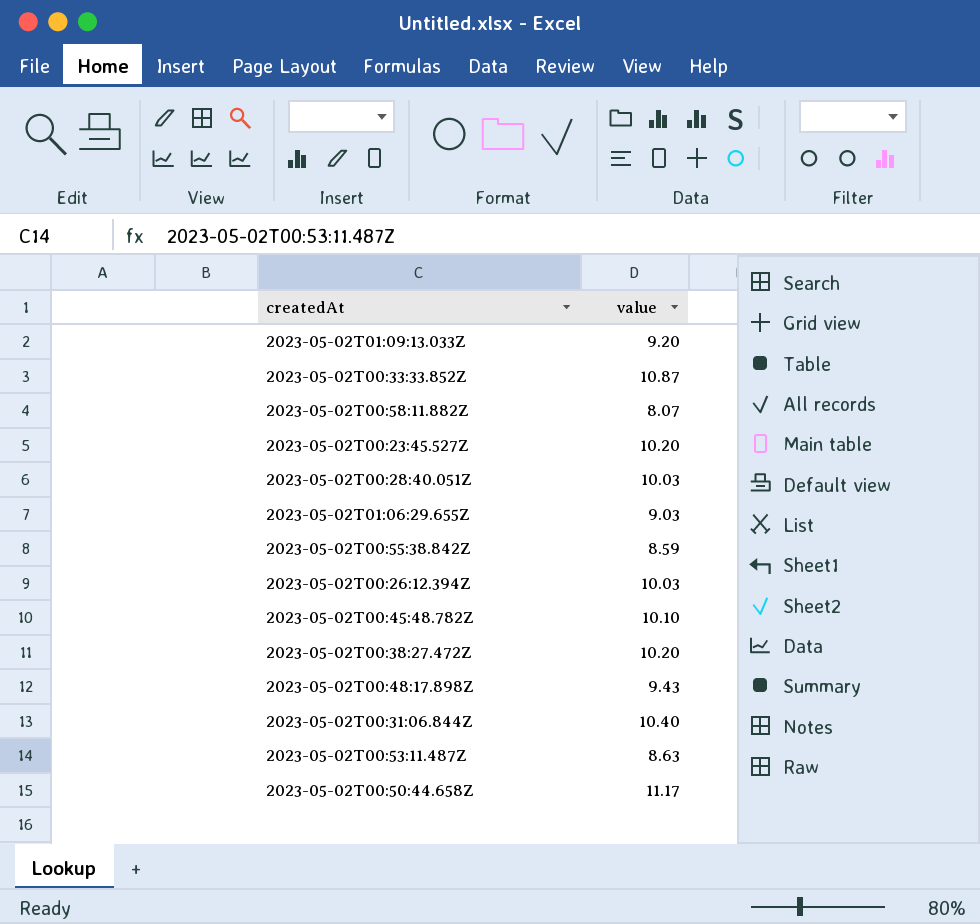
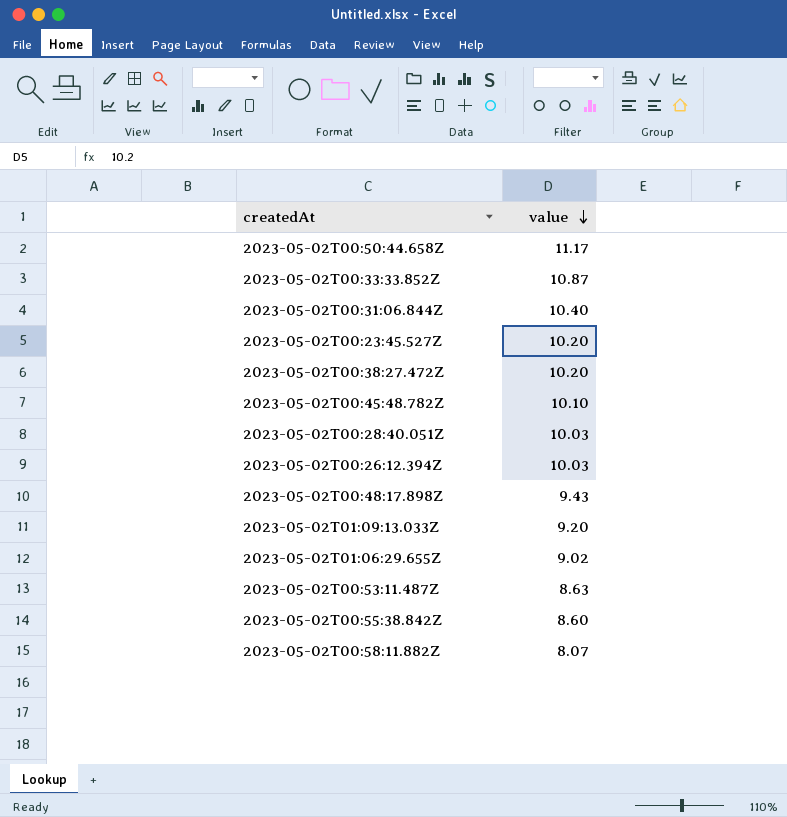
row order: none -> value descending
2023-05-02T01:06:29.655Z | value: 9.03 -> 9.02
2023-05-02T00:55:38.842Z | value: 8.59 -> 8.60

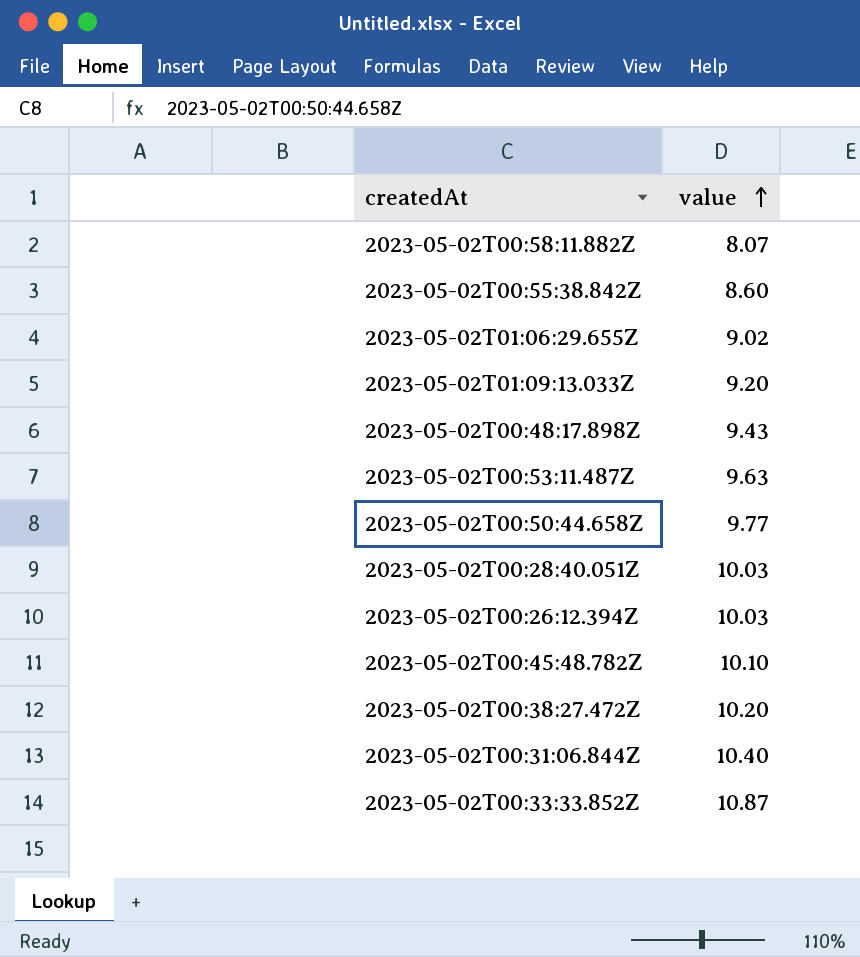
row order: value descending -> value ascending
row 2023-05-02T00:23:45.527Z: 10.20 -> none
2023-05-02T00:53:11.487Z | value: 8.63 -> 9.63
2023-05-02T00:50:44.658Z | value: 11.17 -> 9.77

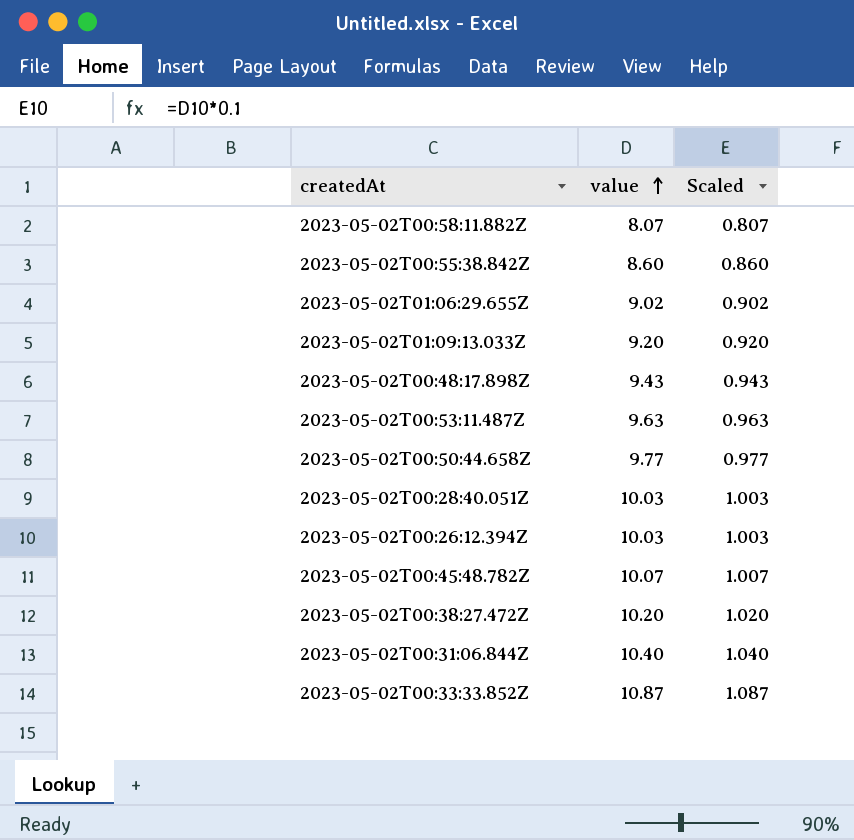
column Scaled | formula: none -> [value] * 0.1
2023-05-02T00:45:48.782Z | value: 10.10 -> 10.07

